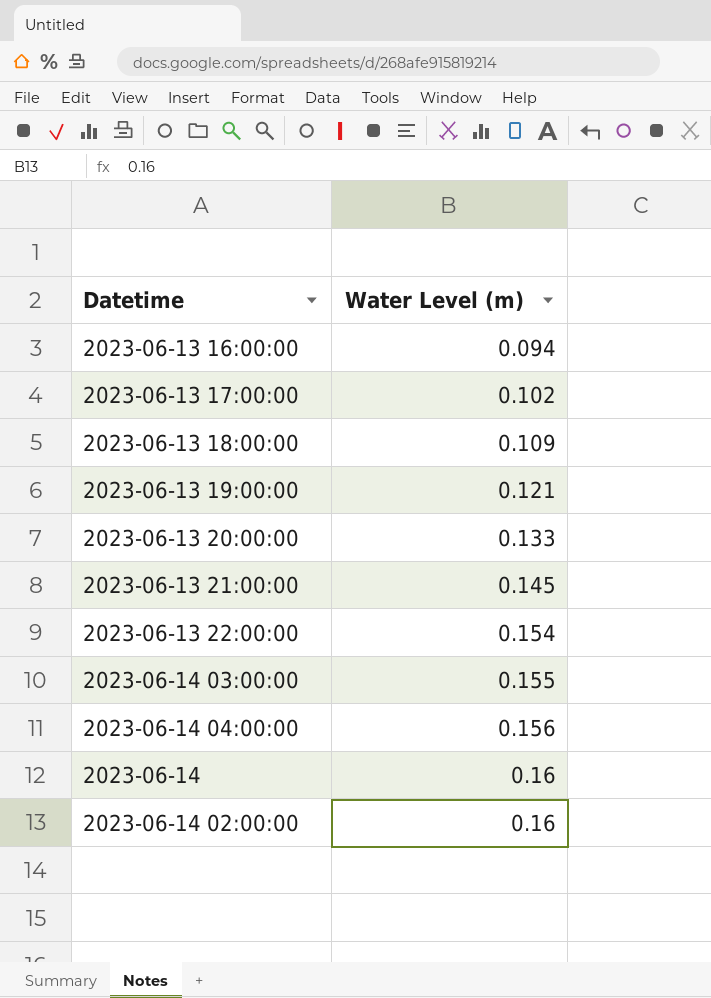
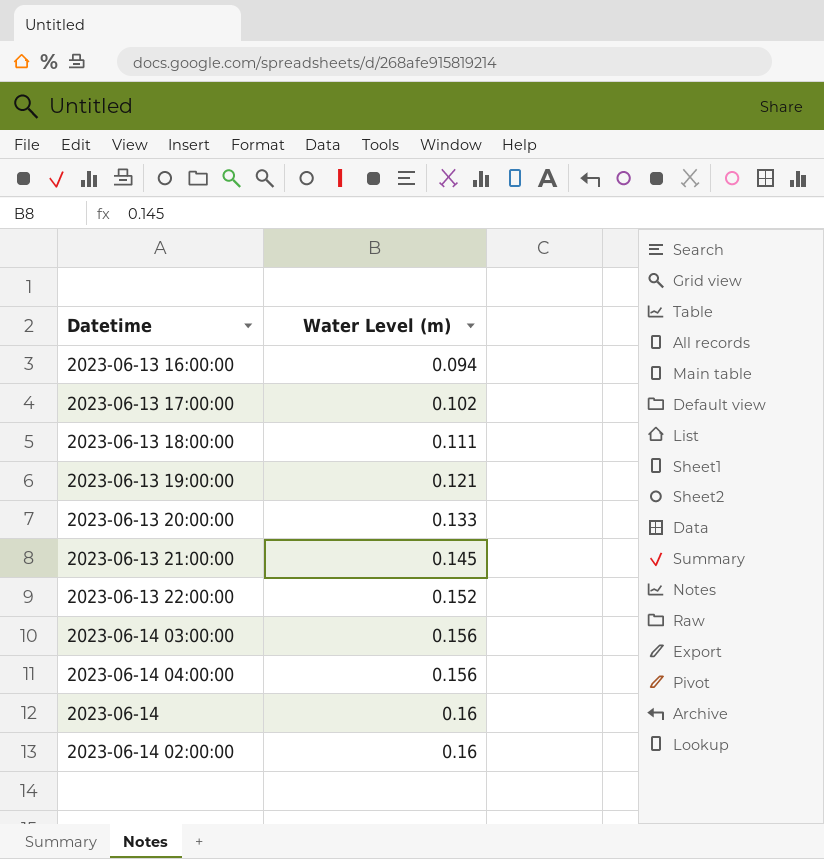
2023-06-13 18:00:00 | Water Level (m): 0.109 -> 0.111
2023-06-13 22:00:00 | Water Level (m): 0.154 -> 0.152
2023-06-14 03:00:00 | Water Level (m): 0.155 -> 0.156

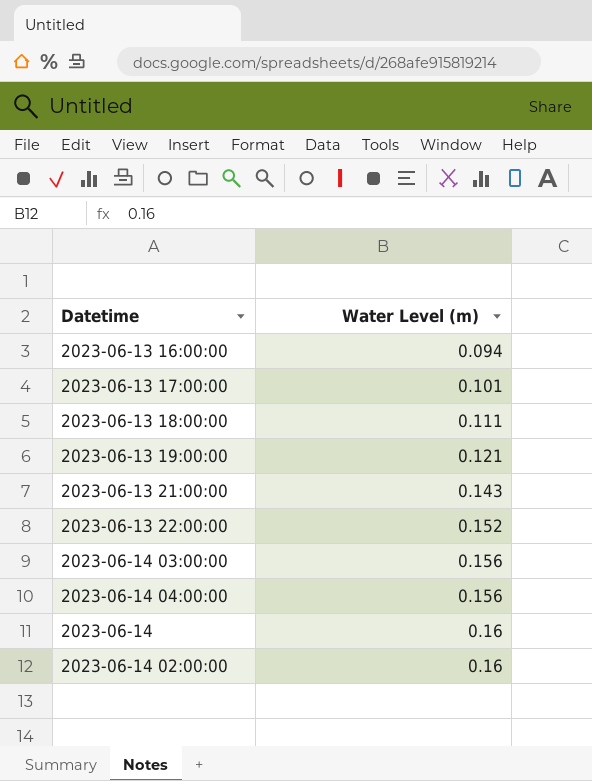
row 2023-06-13 20:00:00: 0.133 -> none
2023-06-13 17:00:00 | Water Level (m): 0.102 -> 0.101
2023-06-13 21:00:00 | Water Level (m): 0.145 -> 0.143

